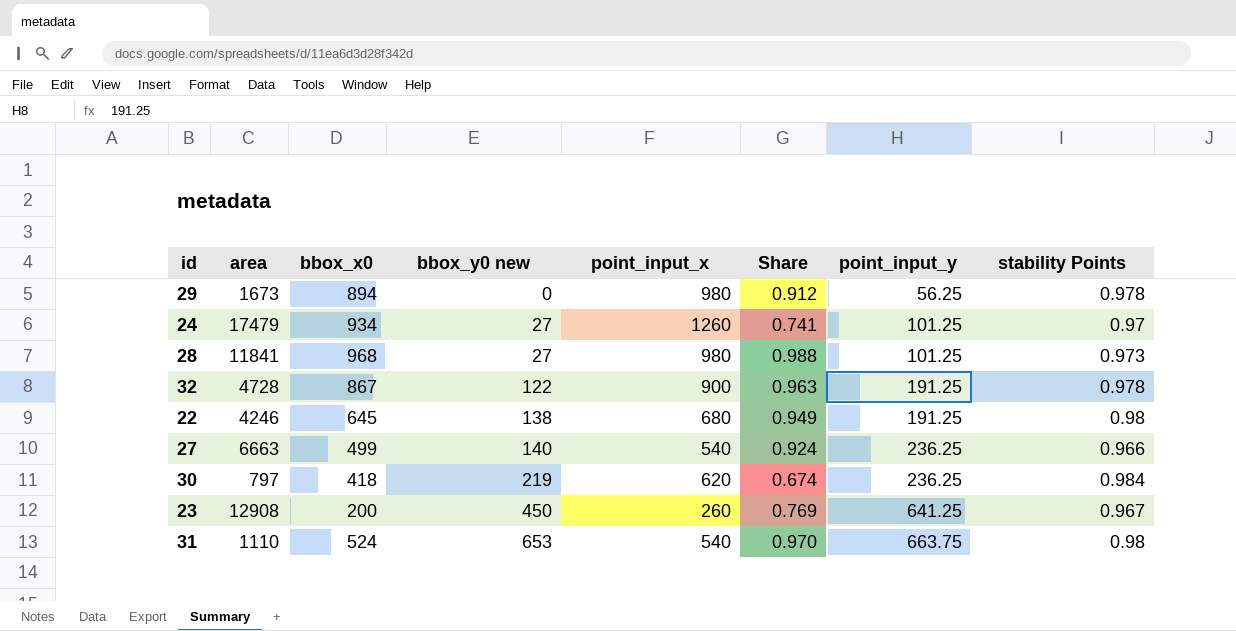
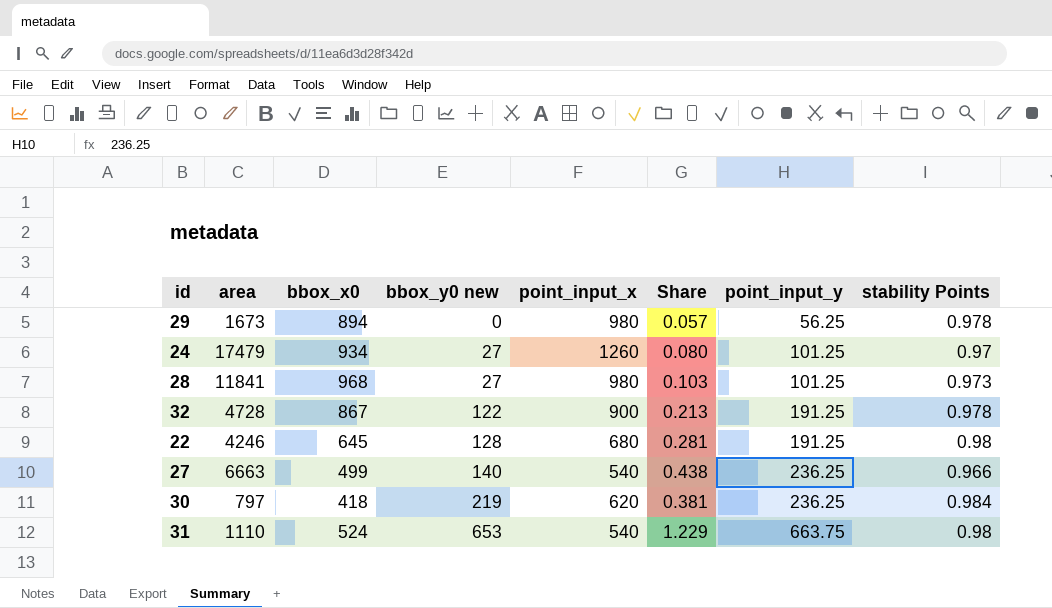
column Share | formula: [bbox_x0] / [point_input_x] -> [point_input_y] / [point_input_x]
row 23: 12908 | 200 | 450 | 260 | 0.769 | 641.25 | 0.967 -> none
22 | bbox_y0 new: 138 -> 128

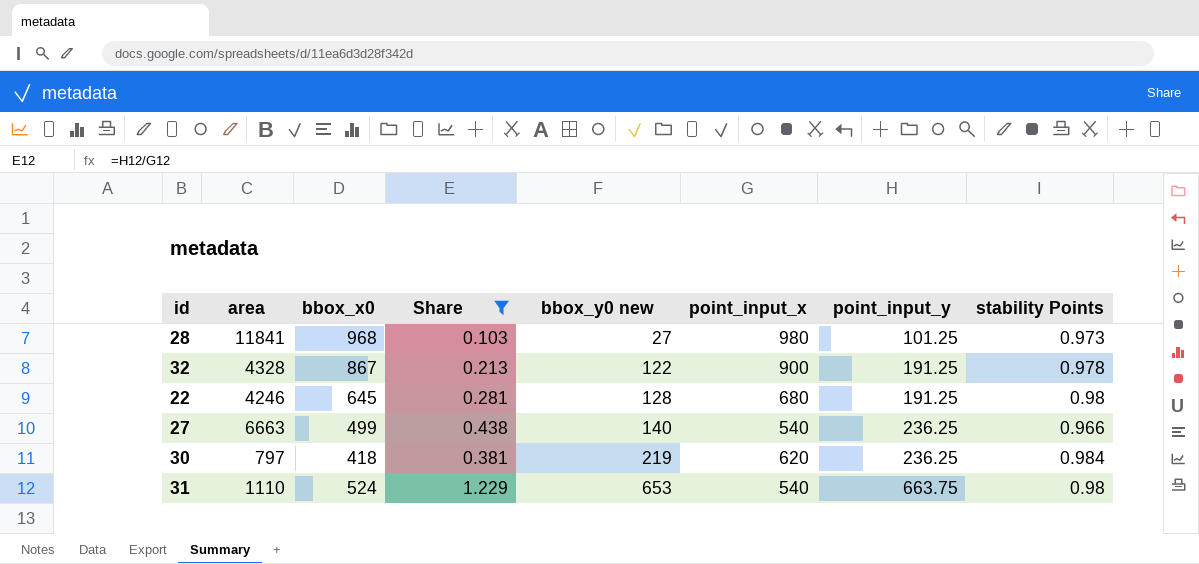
filter: none -> Share >= 0.103
column Share | position: 6 -> 4
32 | area: 4728 -> 4328

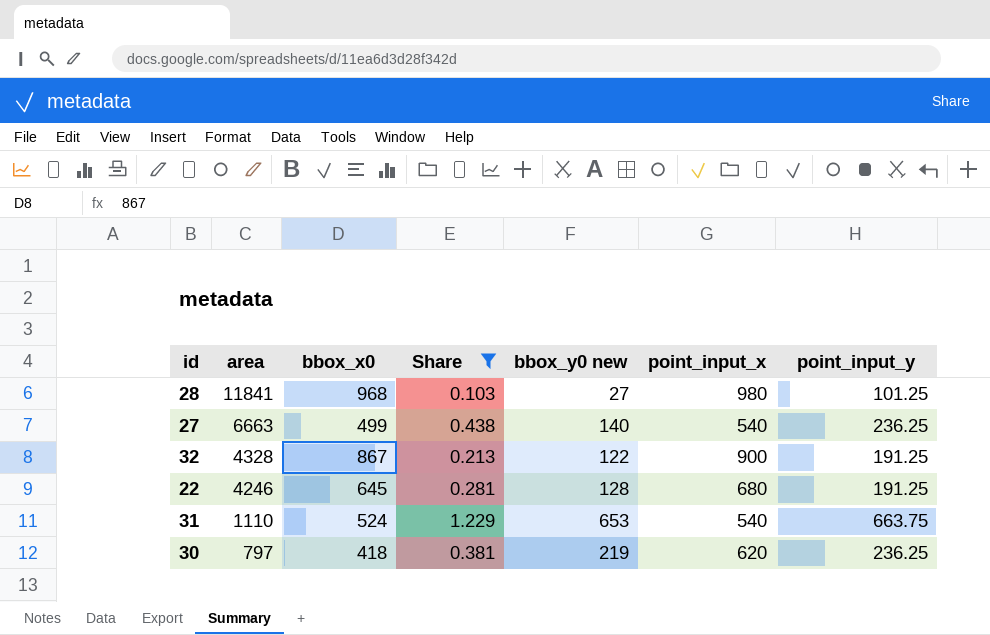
row order: bbox_y0 new ascending -> area descending
column stability Points | position: 8 -> none

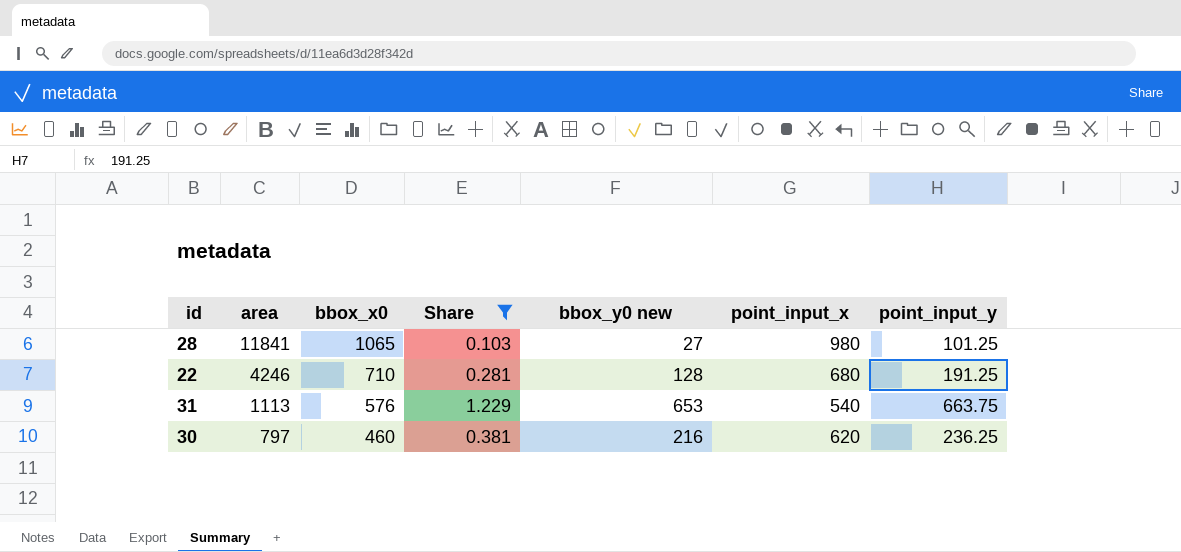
row 27: 6663 | 499 | 0.438 | 140 | 540 | 236.25 -> none
row 32: 4328 | 867 | 0.213 | 122 | 900 | 191.25 -> none
28 | bbox_x0: 968 -> 1065
22 | bbox_x0: 645 -> 710
31 | area: 1110 -> 1113
31 | bbox_x0: 524 -> 576
30 | bbox_x0: 418 -> 460
30 | bbox_y0 new: 219 -> 216

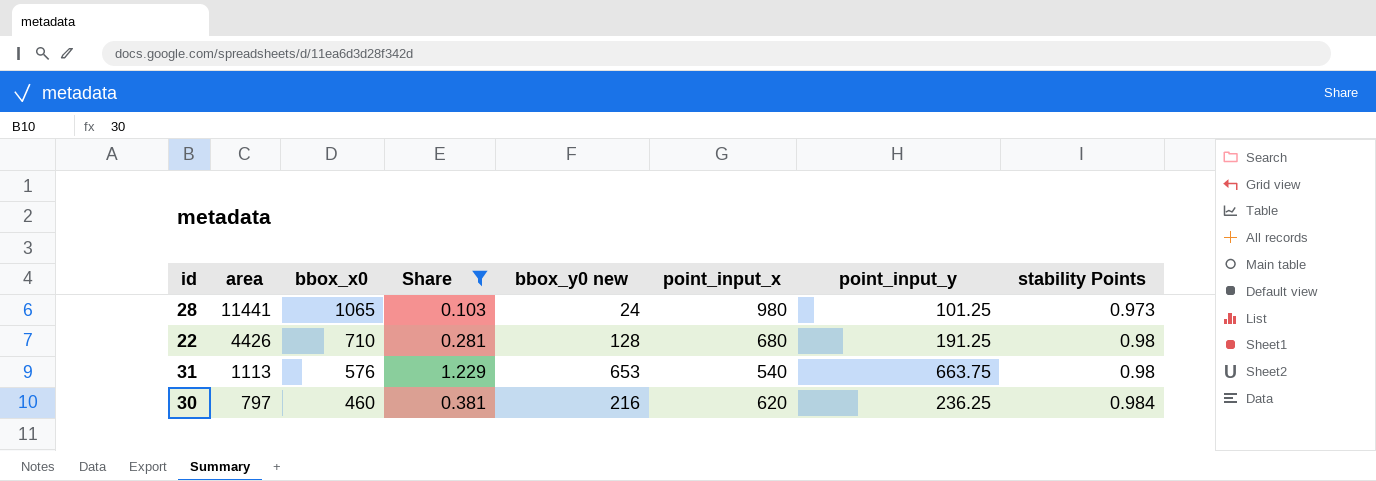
column stability Points | position: none -> 8
28 | area: 11841 -> 11441
28 | bbox_y0 new: 27 -> 24
22 | area: 4246 -> 4426

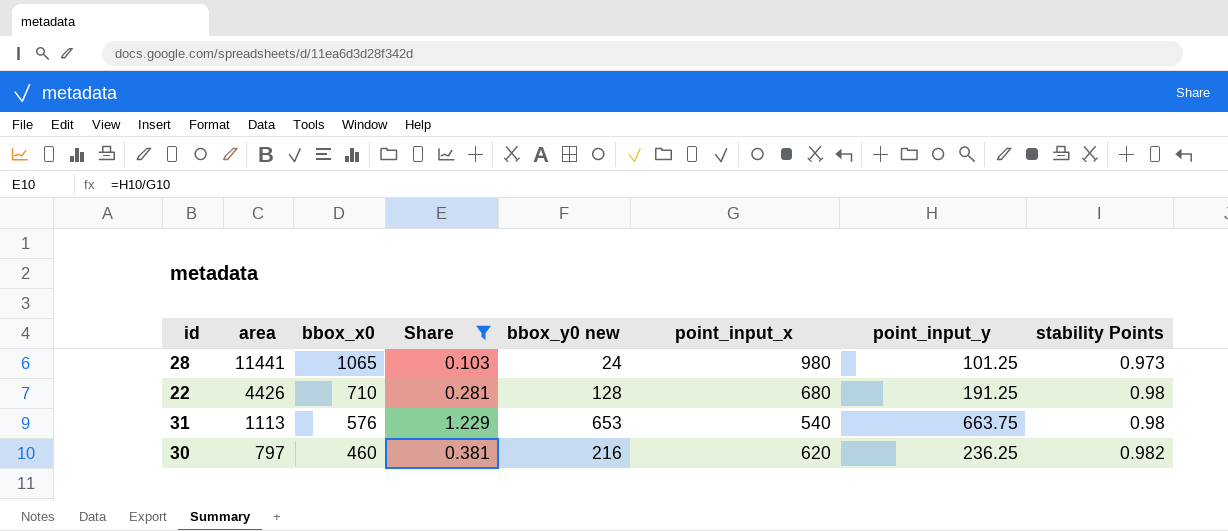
30 | stability Points: 0.984 -> 0.982

